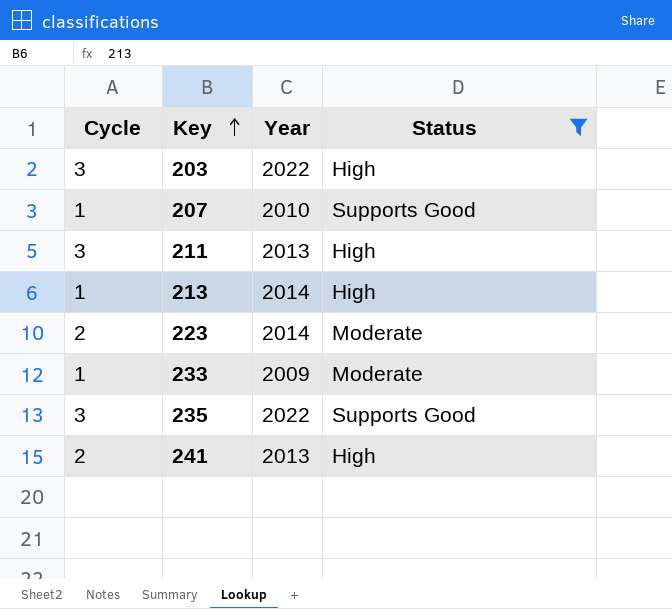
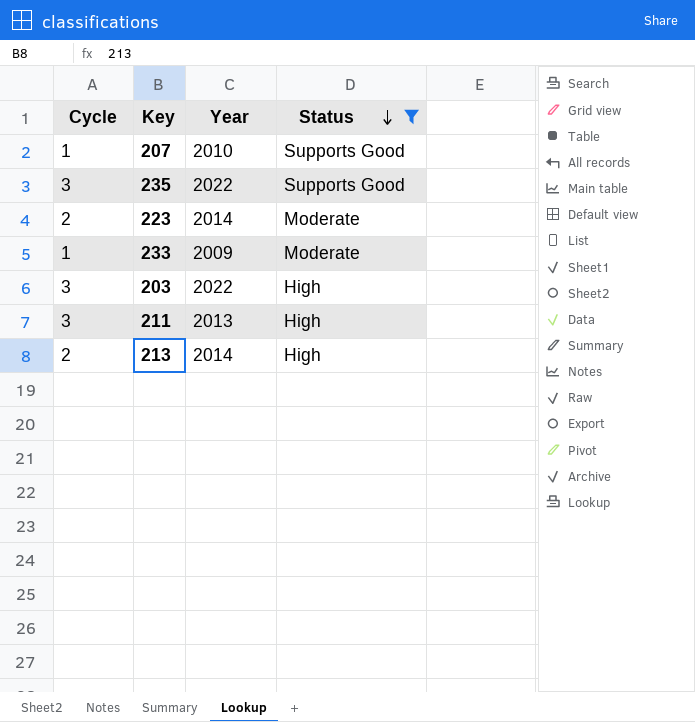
row order: Key ascending -> Status descending
row 241: 2 | 2013 | High -> none
213 | Cycle: 1 -> 2

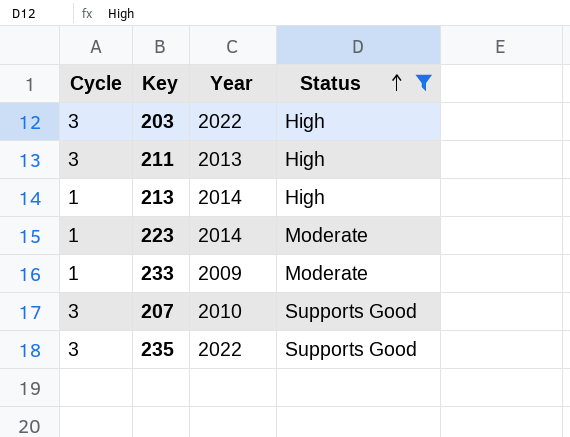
row order: Status descending -> Status ascending
213 | Cycle: 2 -> 1
223 | Cycle: 2 -> 1
207 | Cycle: 1 -> 3

